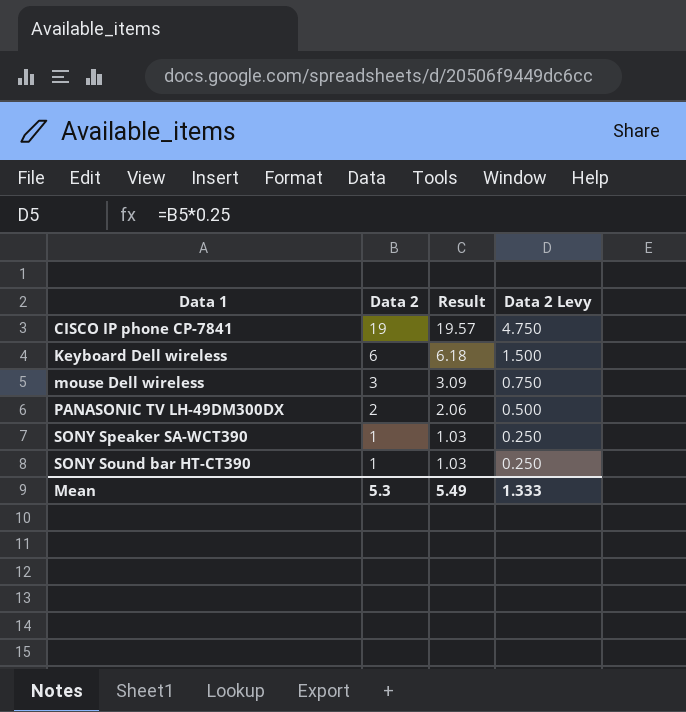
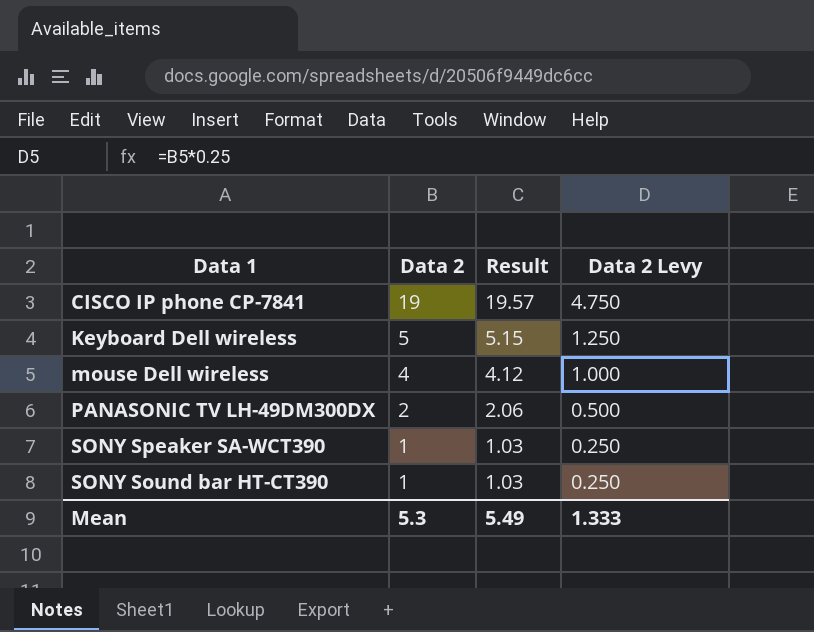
Keyboard Dell wireless | Data 2: 6 -> 5
Keyboard Dell wireless | Result: 6.18 -> 5.15
Keyboard Dell wireless | Data 2 Levy: 1.500 -> 1.250
mouse Dell wireless | Data 2: 3 -> 4
mouse Dell wireless | Result: 3.09 -> 4.12
mouse Dell wireless | Data 2 Levy: 0.750 -> 1.000

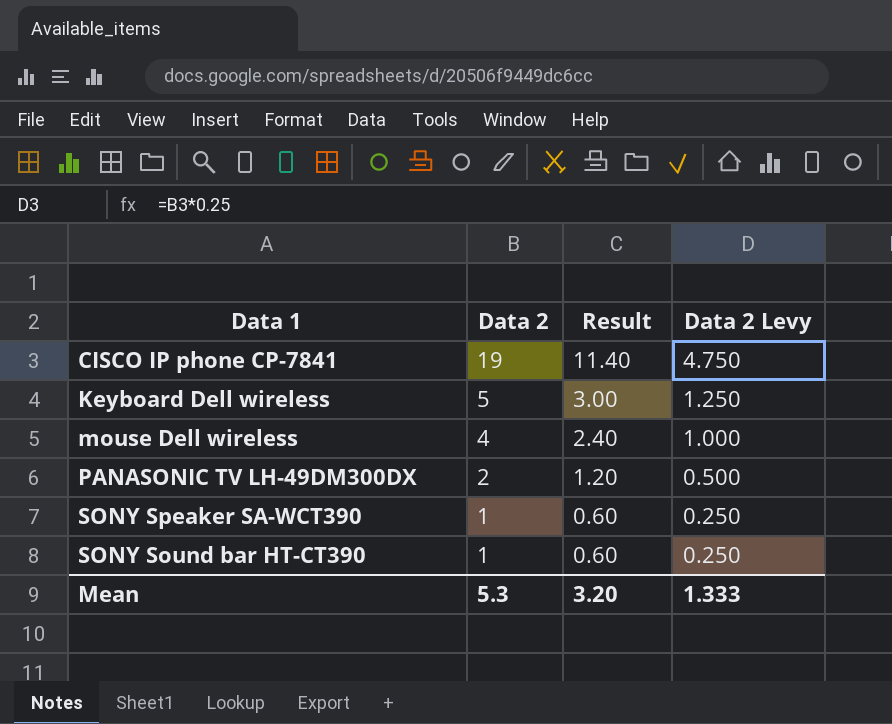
column Result | formula: [Data 2] * 1.03 -> [Data 2] * 0.6
Mean | Result: 5.49 -> 3.20

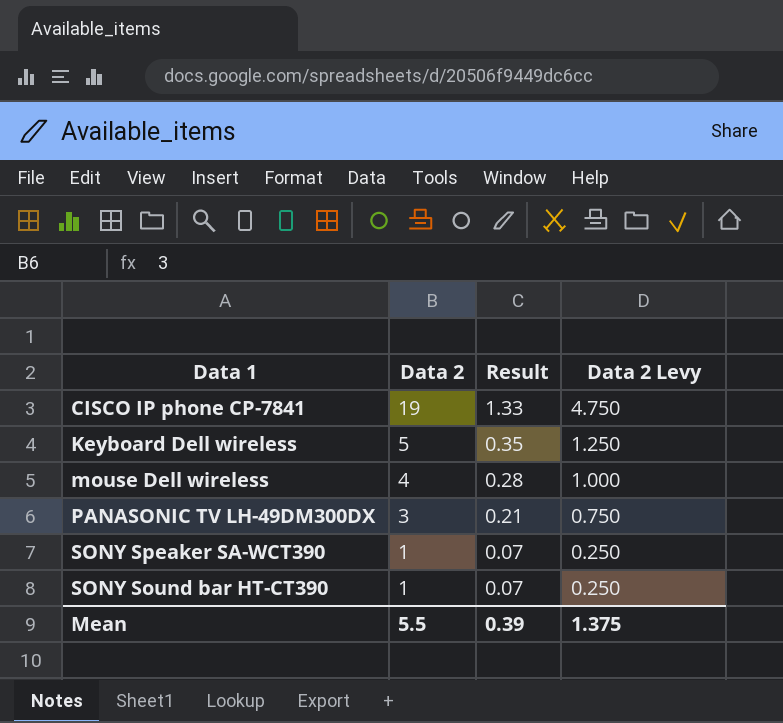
column Result | formula: [Data 2] * 0.6 -> [Data 2] * 0.07
PANASONIC TV LH-49DM300DX | Data 2: 2 -> 3
PANASONIC TV LH-49DM300DX | Data 2 Levy: 0.500 -> 0.750
Mean | Data 2: 5.3 -> 5.5
Mean | Result: 3.20 -> 0.39
Mean | Data 2 Levy: 1.333 -> 1.375

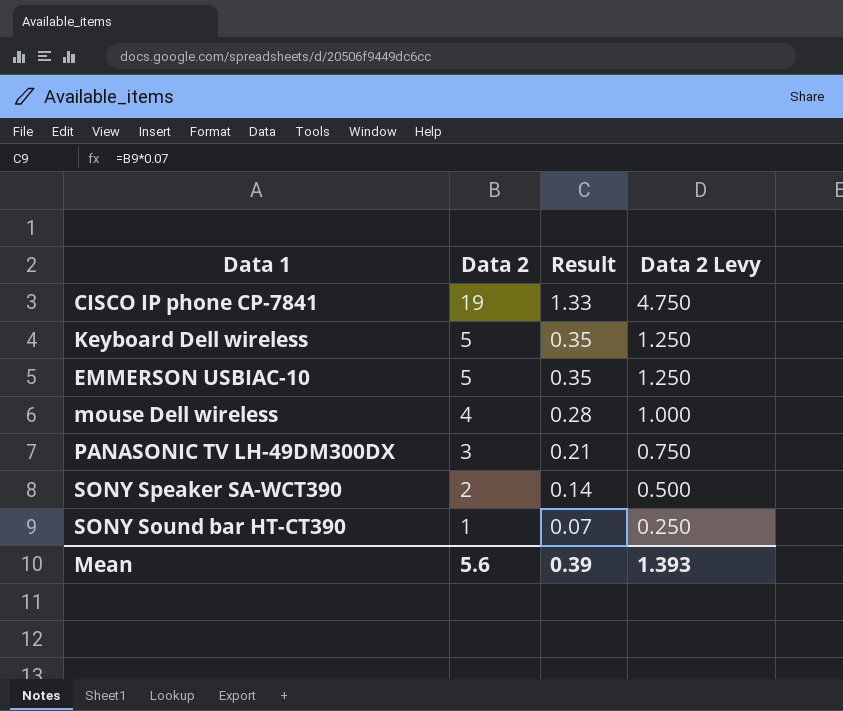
row EMMERSON USBIAC-10: none -> 5 | 0.35 | 1.250
SONY Speaker SA-WCT390 | Data 2: 1 -> 2
SONY Speaker SA-WCT390 | Result: 0.07 -> 0.14
SONY Speaker SA-WCT390 | Data 2 Levy: 0.250 -> 0.500
Mean | Data 2: 5.5 -> 5.6
Mean | Data 2 Levy: 1.375 -> 1.393

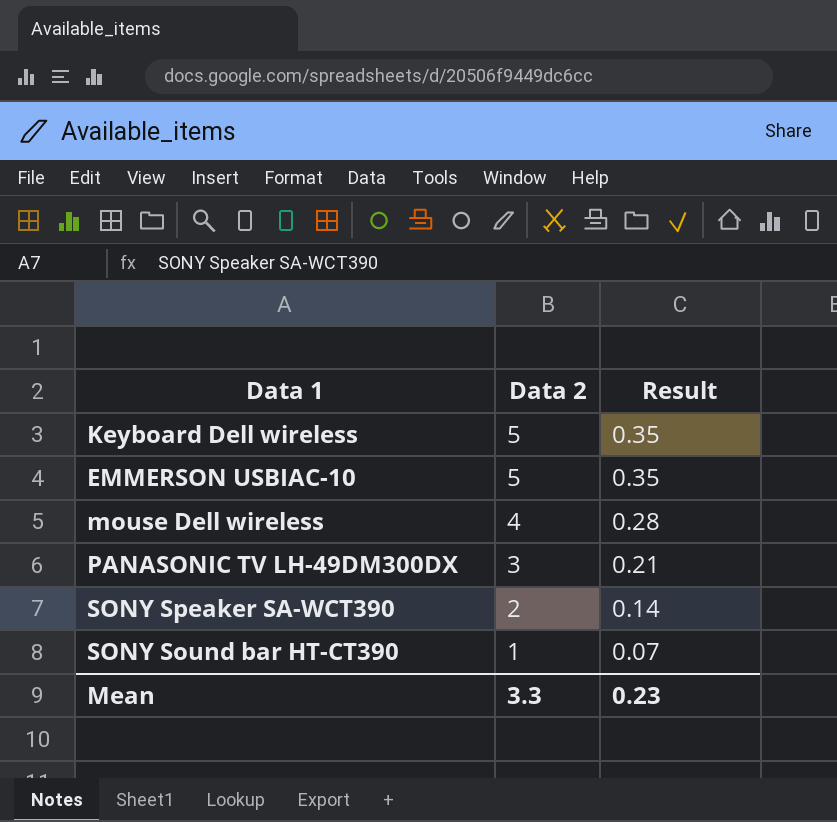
column Data 2 Levy | formula: [Data 2] * 0.25 -> none
row CISCO IP phone CP-7841: 19 | 1.33 | 4.750 -> none
Mean | Data 2: 5.6 -> 3.3
Mean | Result: 0.39 -> 0.23

